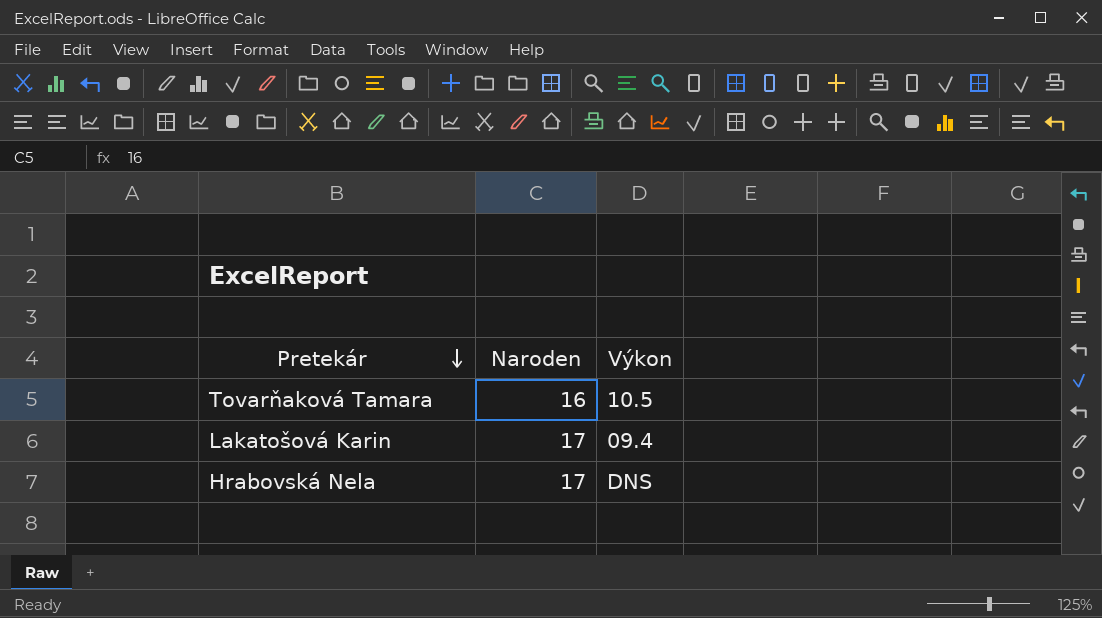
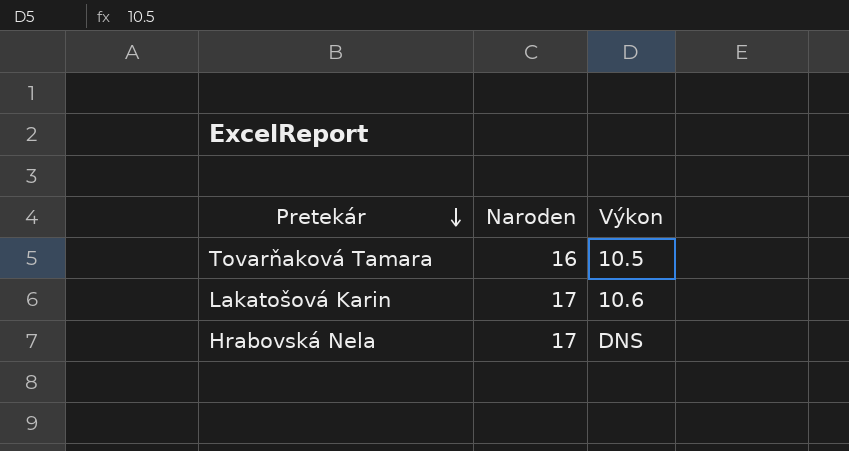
Lakatošová Karin | Výkon: 09.4 -> 10.6

